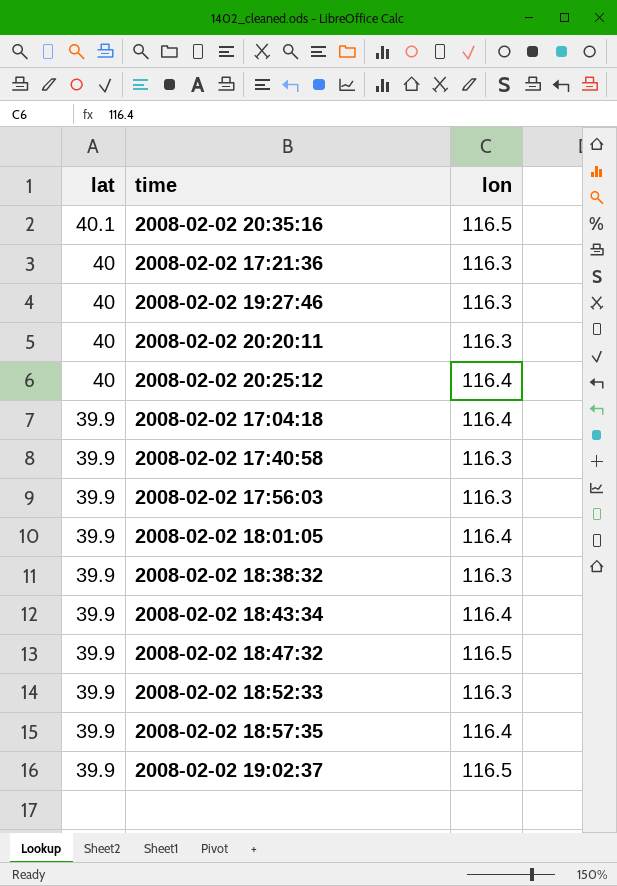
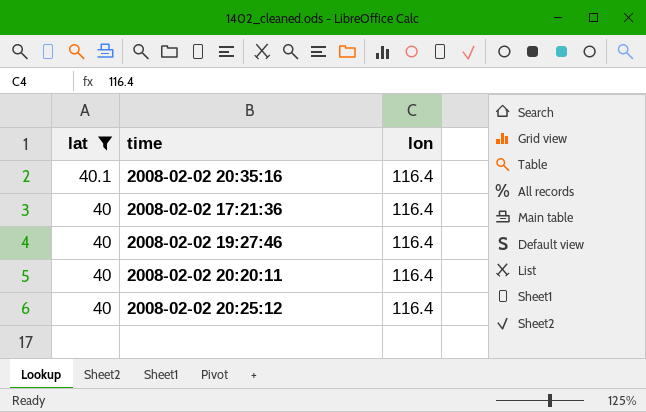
filter: none -> lat != 39.9
2008-02-02 20:35:16 | lon: 116.5 -> 116.4
2008-02-02 17:21:36 | lon: 116.3 -> 116.4
2008-02-02 19:27:46 | lon: 116.3 -> 116.4
2008-02-02 20:20:11 | lon: 116.3 -> 116.4

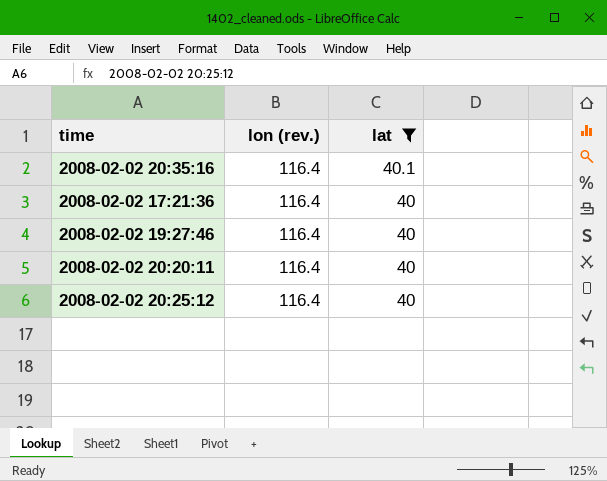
column name: lon -> lon (rev.)
column lat | position: 1 -> 3

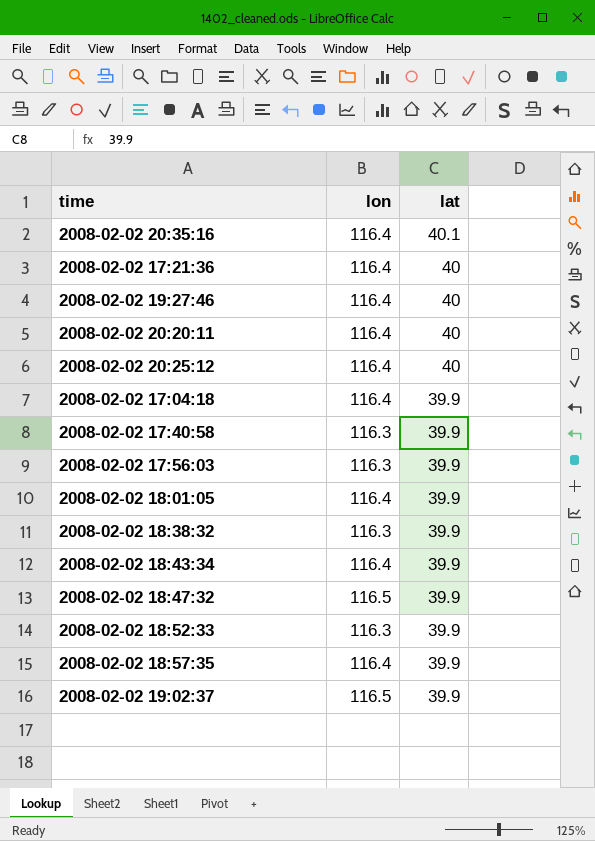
filter: lat != 39.9 -> none
column name: lon (rev.) -> lon

